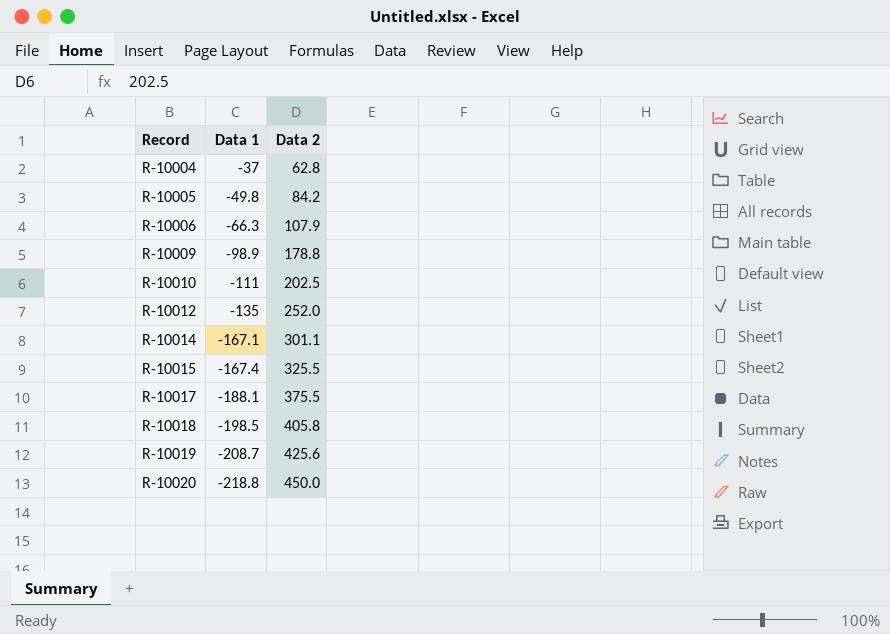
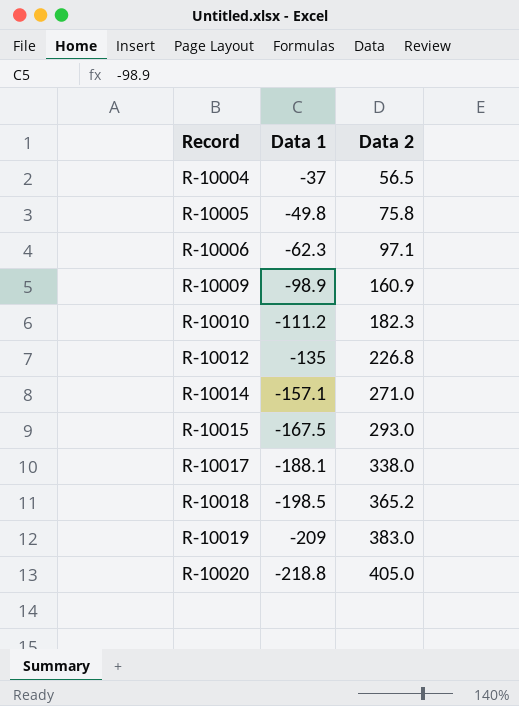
R-10004 | Data 2: 62.8 -> 56.5
R-10005 | Data 2: 84.2 -> 75.8
R-10006 | Data 1: -66.3 -> -62.3
R-10006 | Data 2: 107.9 -> 97.1
R-10009 | Data 2: 178.8 -> 160.9
R-10010 | Data 1: -111 -> -111.2
R-10010 | Data 2: 202.5 -> 182.3
R-10012 | Data 2: 252.0 -> 226.8
R-10014 | Data 1: -167.1 -> -157.1
R-10014 | Data 2: 301.1 -> 271.0
R-10015 | Data 1: -167.4 -> -167.5
R-10015 | Data 2: 325.5 -> 293.0
R-10017 | Data 2: 375.5 -> 338.0
R-10018 | Data 2: 405.8 -> 365.2
R-10019 | Data 1: -208.7 -> -209
R-10019 | Data 2: 425.6 -> 383.0
R-10020 | Data 2: 450.0 -> 405.0

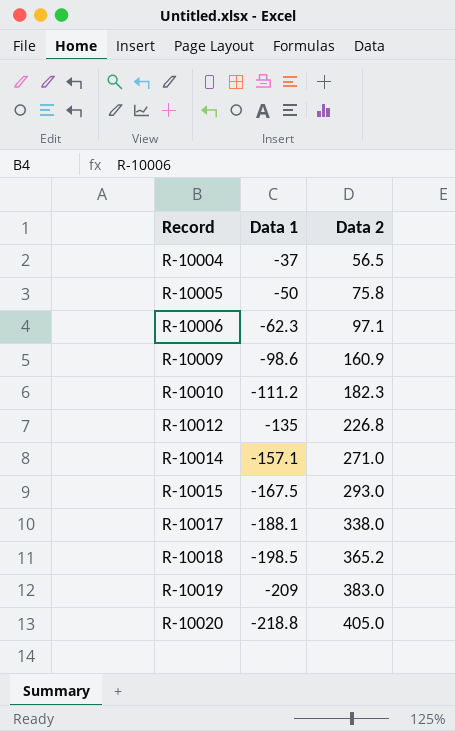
R-10005 | Data 1: -49.8 -> -50
R-10009 | Data 1: -98.9 -> -98.6

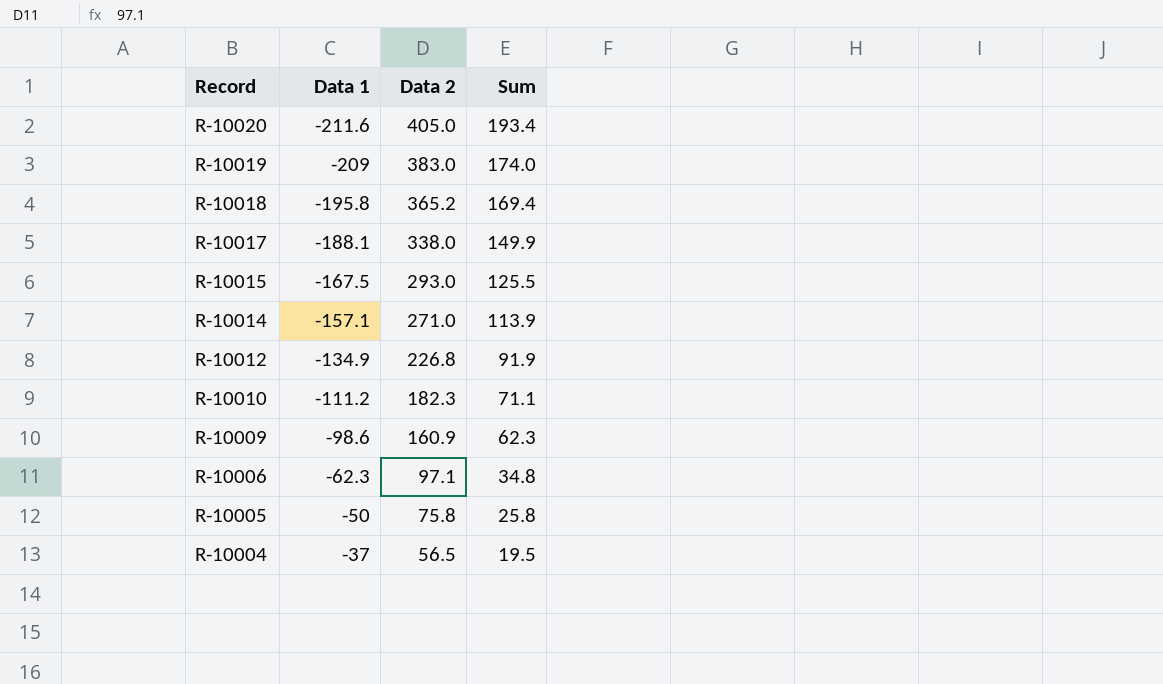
row order: Record ascending -> Record descending
column Sum | formula: none -> [Data 1] + [Data 2]
R-10020 | Data 1: -218.8 -> -211.6
R-10018 | Data 1: -198.5 -> -195.8
R-10012 | Data 1: -135 -> -134.9

